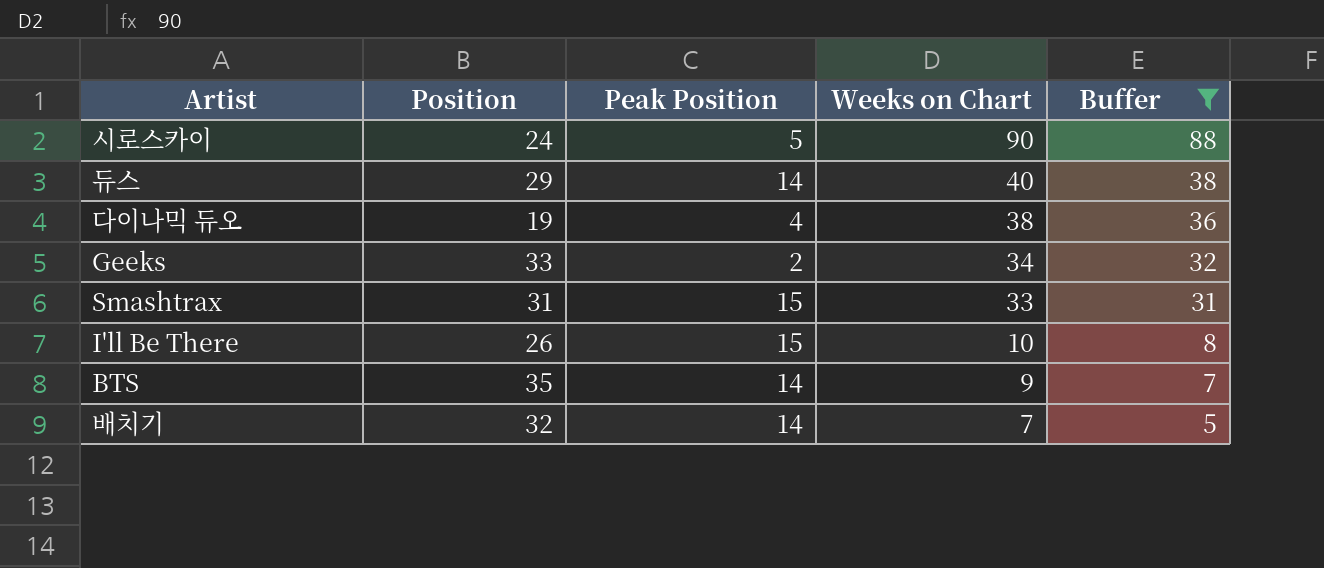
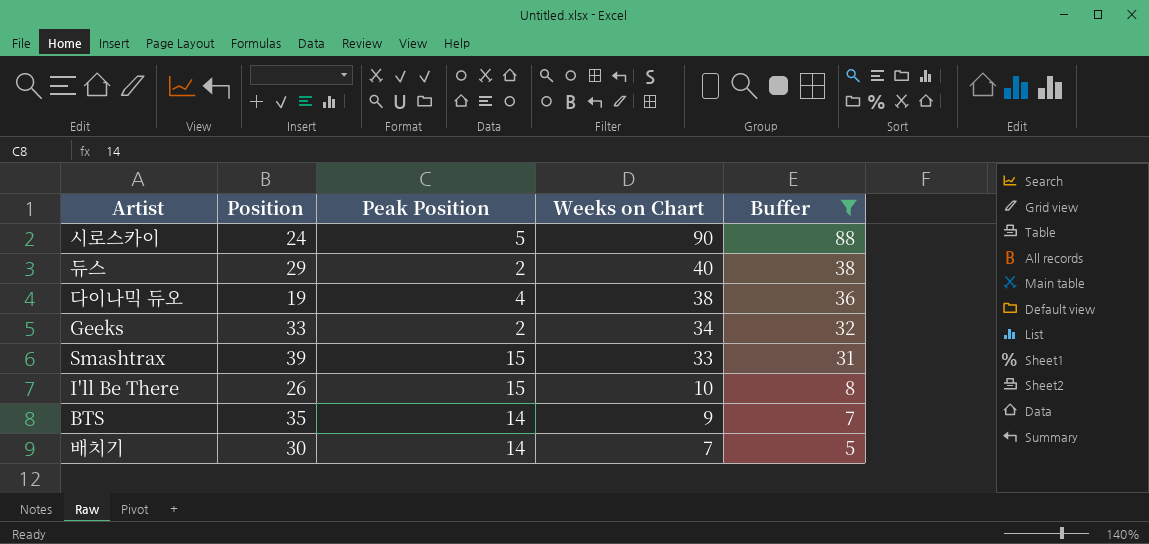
듀스 | Peak Position: 14 -> 2
Smashtrax | Position: 31 -> 39
배치기 | Position: 32 -> 30

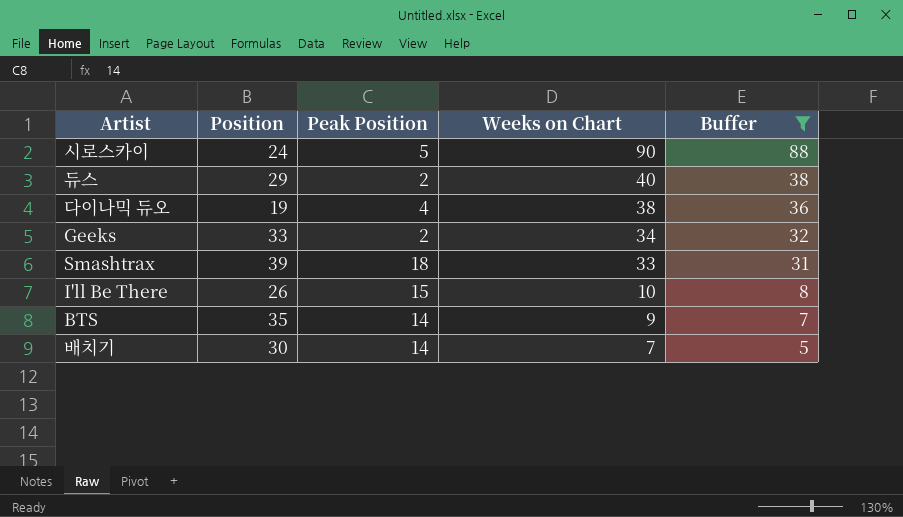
Smashtrax | Peak Position: 15 -> 18

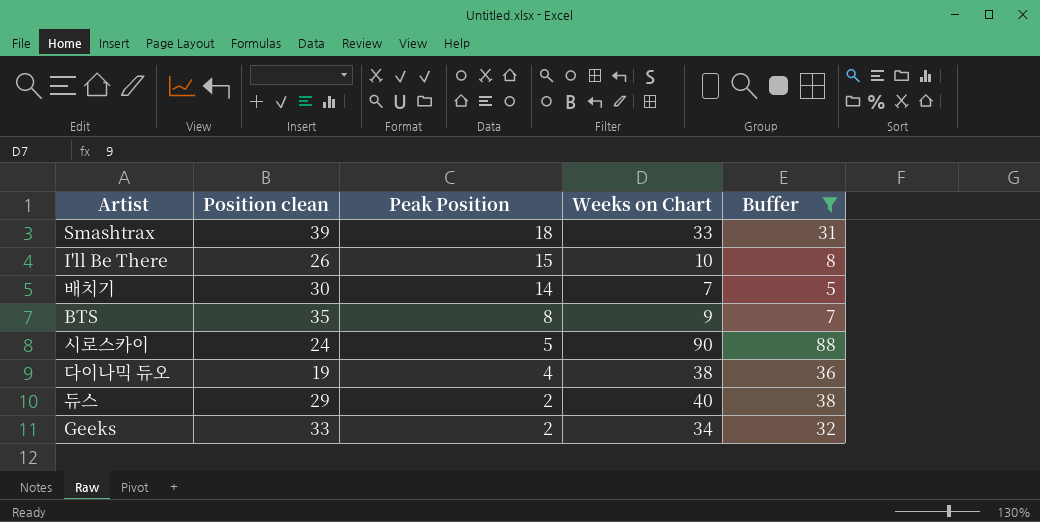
row order: Weeks on Chart descending -> Peak Position descending
column name: Position -> Position clean
BTS | Peak Position: 14 -> 8

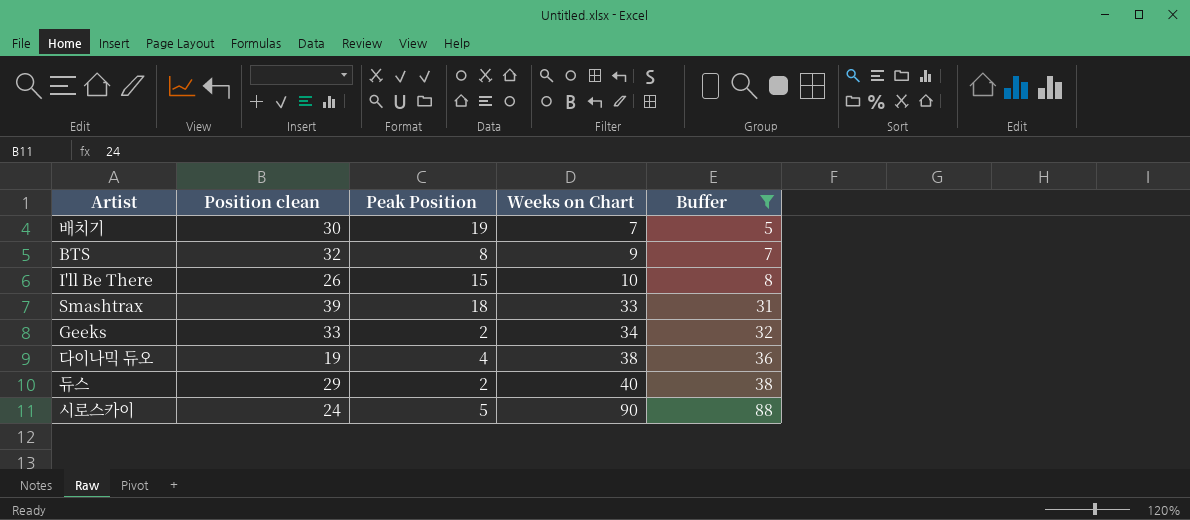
row order: Peak Position descending -> Weeks on Chart ascending
배치기 | Peak Position: 14 -> 19
BTS | Position clean: 35 -> 32

